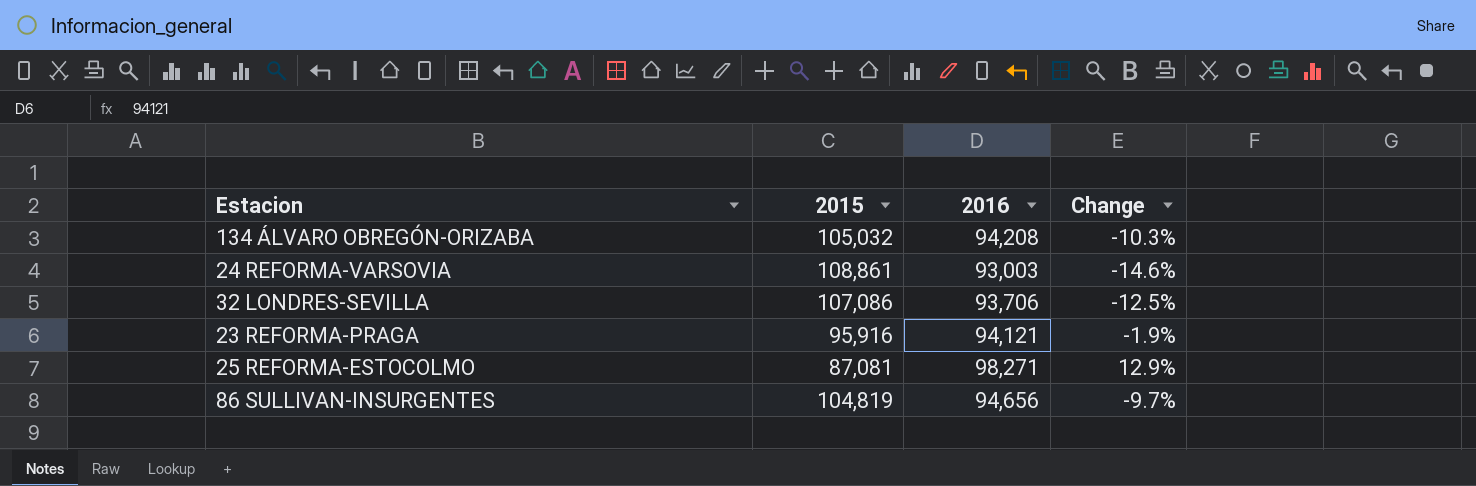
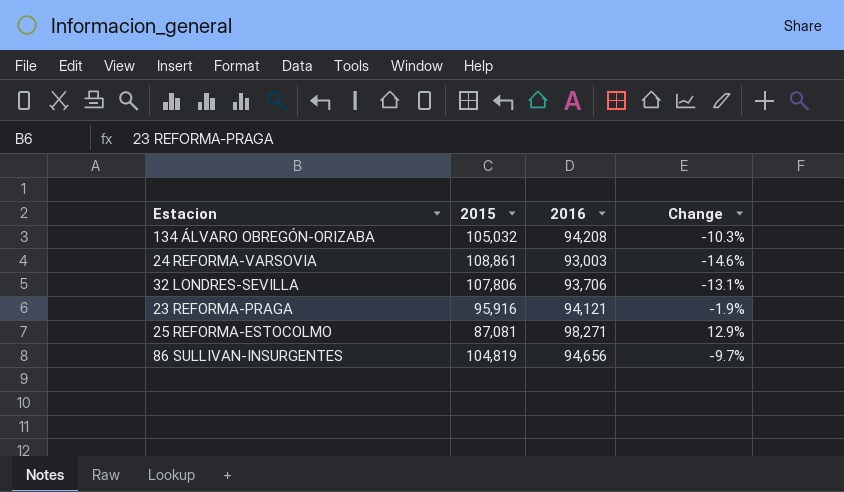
32 LONDRES-SEVILLA | 2015: 107,086 -> 107,806
32 LONDRES-SEVILLA | Change: -12.5% -> -13.1%

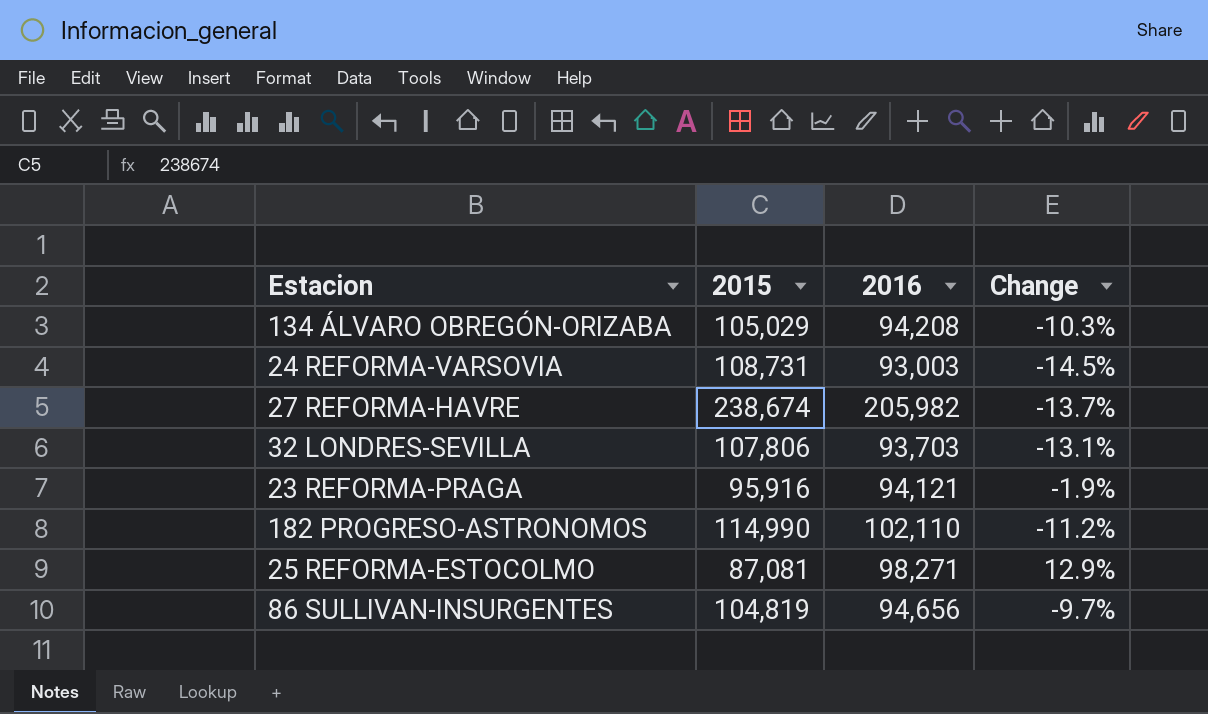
134 ÁLVARO OBREGÓN-ORIZABA | 2015: 105,032 -> 105,029
24 REFORMA-VARSOVIA | 2015: 108,861 -> 108,731
24 REFORMA-VARSOVIA | Change: -14.6% -> -14.5%
row 27 REFORMA-HAVRE: none -> 238,674 | 205,982 | -13.7%
32 LONDRES-SEVILLA | 2016: 93,706 -> 93,703
row 182 PROGRESO-ASTRONOMOS: none -> 114,990 | 102,110 | -11.2%

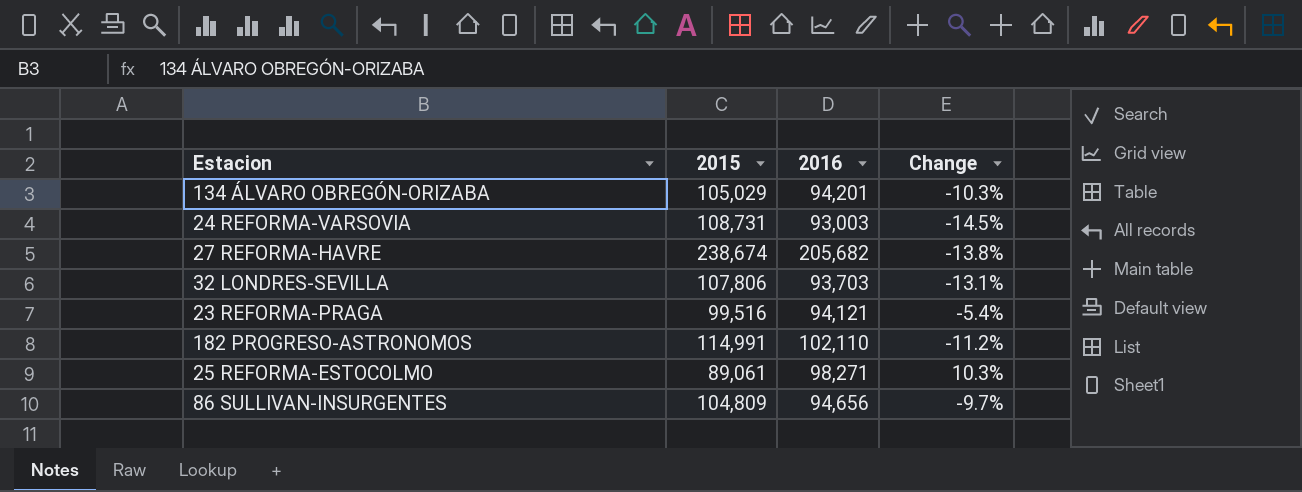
134 ÁLVARO OBREGÓN-ORIZABA | 2016: 94,208 -> 94,201
27 REFORMA-HAVRE | 2016: 205,982 -> 205,682
27 REFORMA-HAVRE | Change: -13.7% -> -13.8%
23 REFORMA-PRAGA | 2015: 95,916 -> 99,516
23 REFORMA-PRAGA | Change: -1.9% -> -5.4%
182 PROGRESO-ASTRONOMOS | 2015: 114,990 -> 114,991
25 REFORMA-ESTOCOLMO | 2015: 87,081 -> 89,061
25 REFORMA-ESTOCOLMO | Change: 12.9% -> 10.3%
86 SULLIVAN-INSURGENTES | 2015: 104,819 -> 104,809

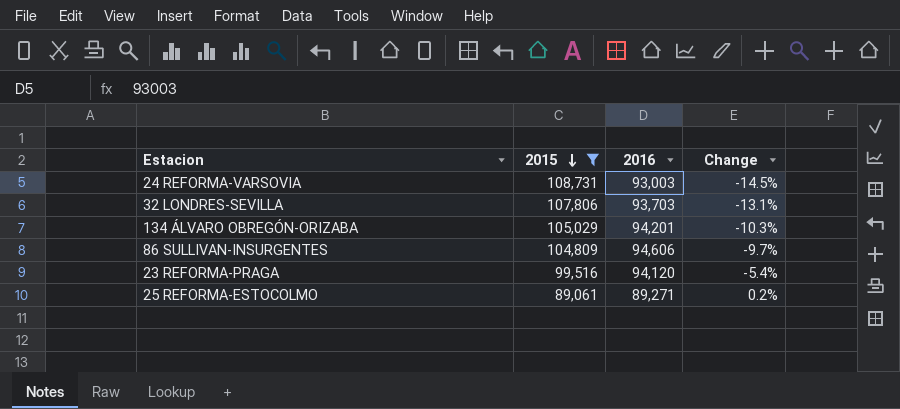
filter: none -> 2015 <= 108,731
row order: none -> 2015 descending
86 SULLIVAN-INSURGENTES | 2016: 94,656 -> 94,606
23 REFORMA-PRAGA | 2016: 94,121 -> 94,120
25 REFORMA-ESTOCOLMO | 2016: 98,271 -> 89,271
25 REFORMA-ESTOCOLMO | Change: 10.3% -> 0.2%

